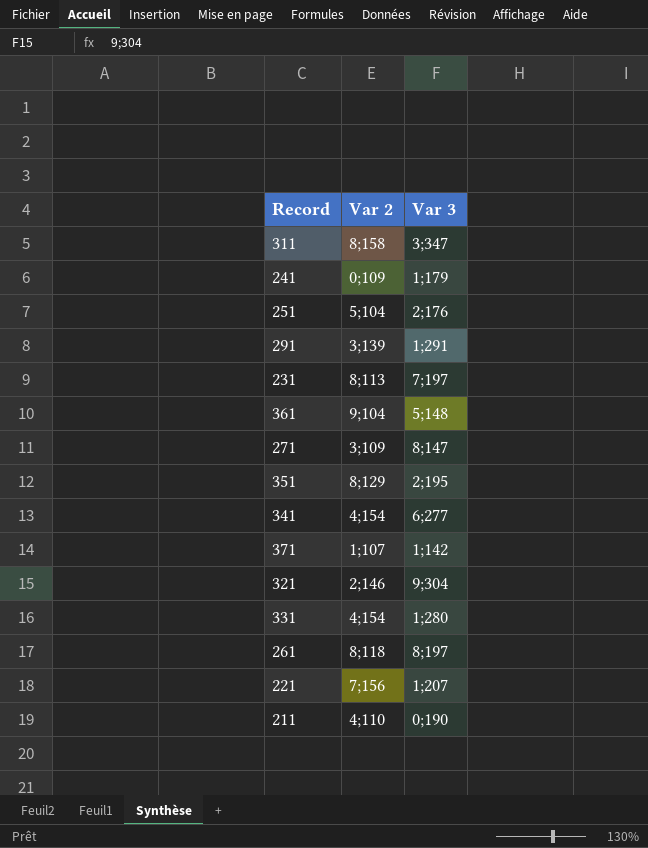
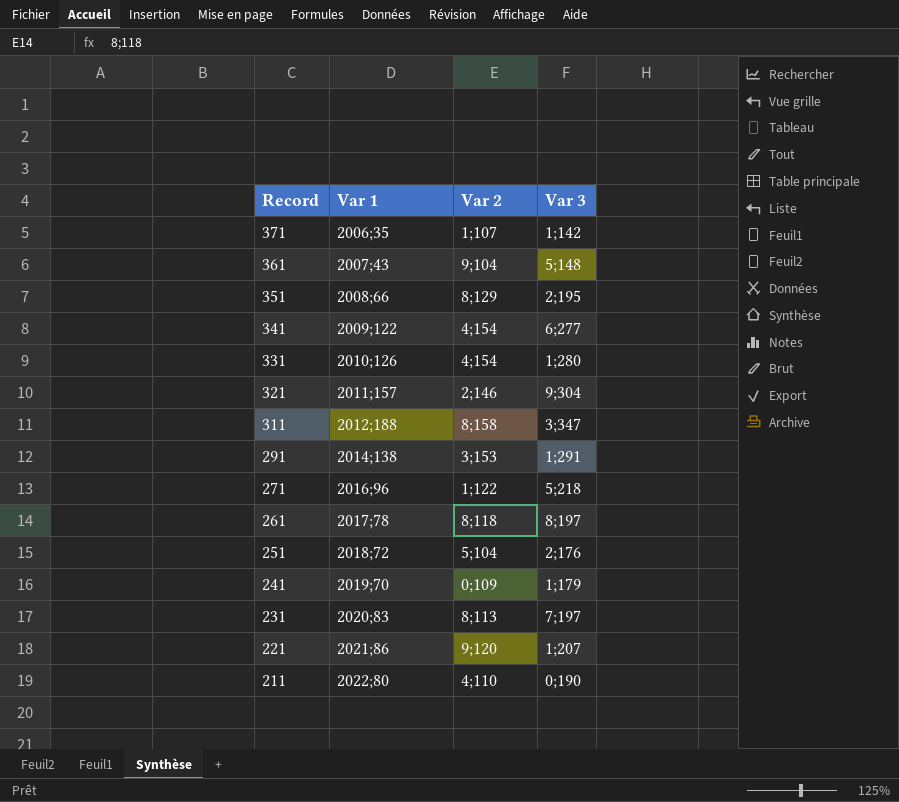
row order: none -> Record descending
column Var 1 | position: none -> 2
291 | Var 2: 3;139 -> 3;153
271 | Var 2: 3;109 -> 1;122
271 | Var 3: 8;147 -> 5;218
221 | Var 2: 7;156 -> 9;120

